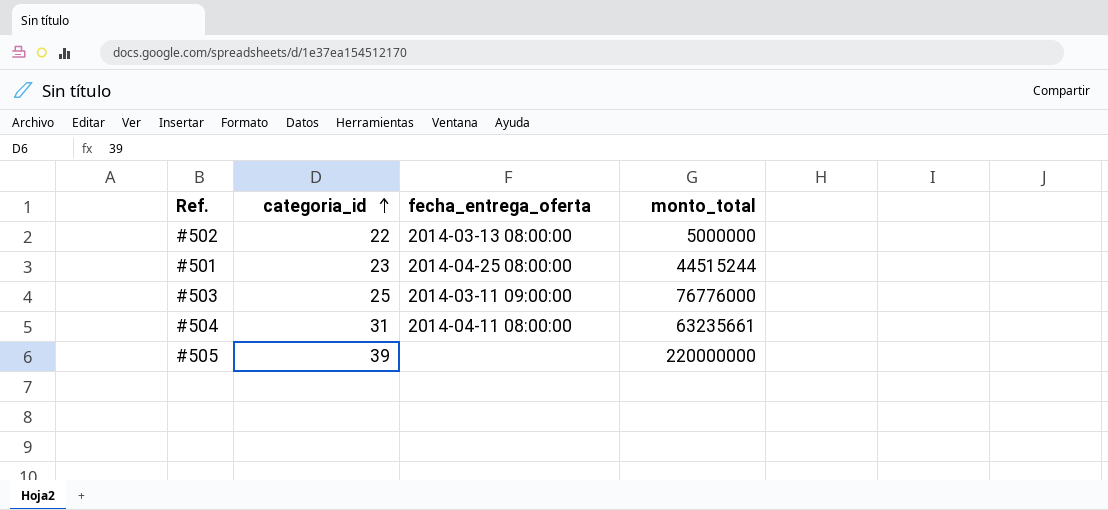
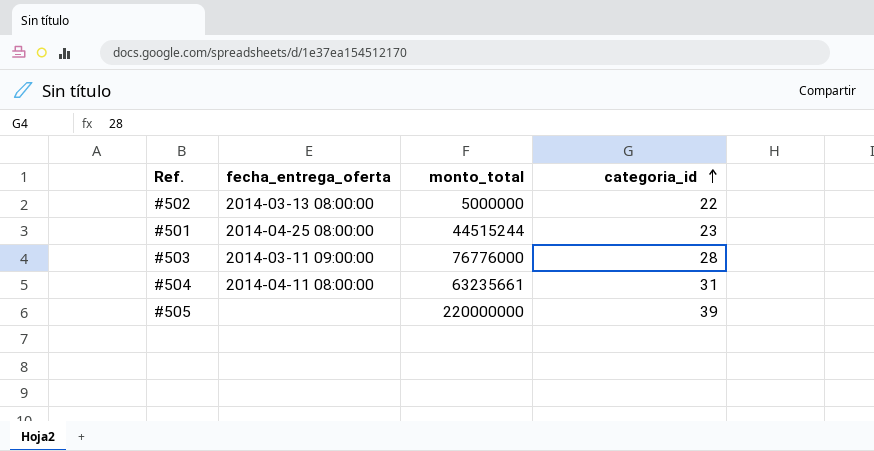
column categoria_id | position: 2 -> 4
#503 | categoria_id: 25 -> 28

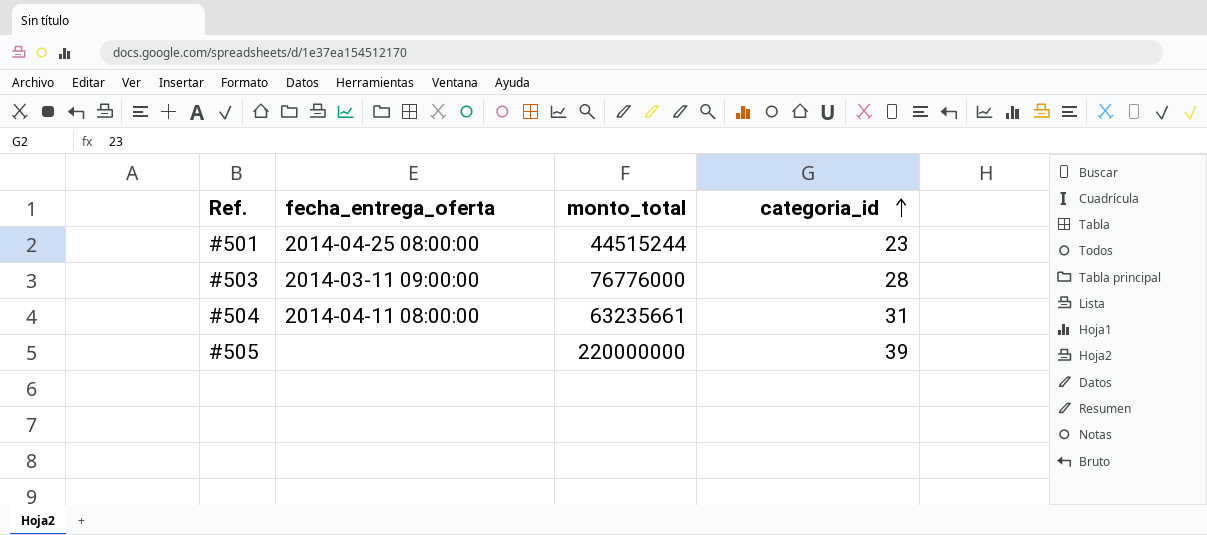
row #502: 2014-03-13 08:00:00 | 5000000 | 22 -> none

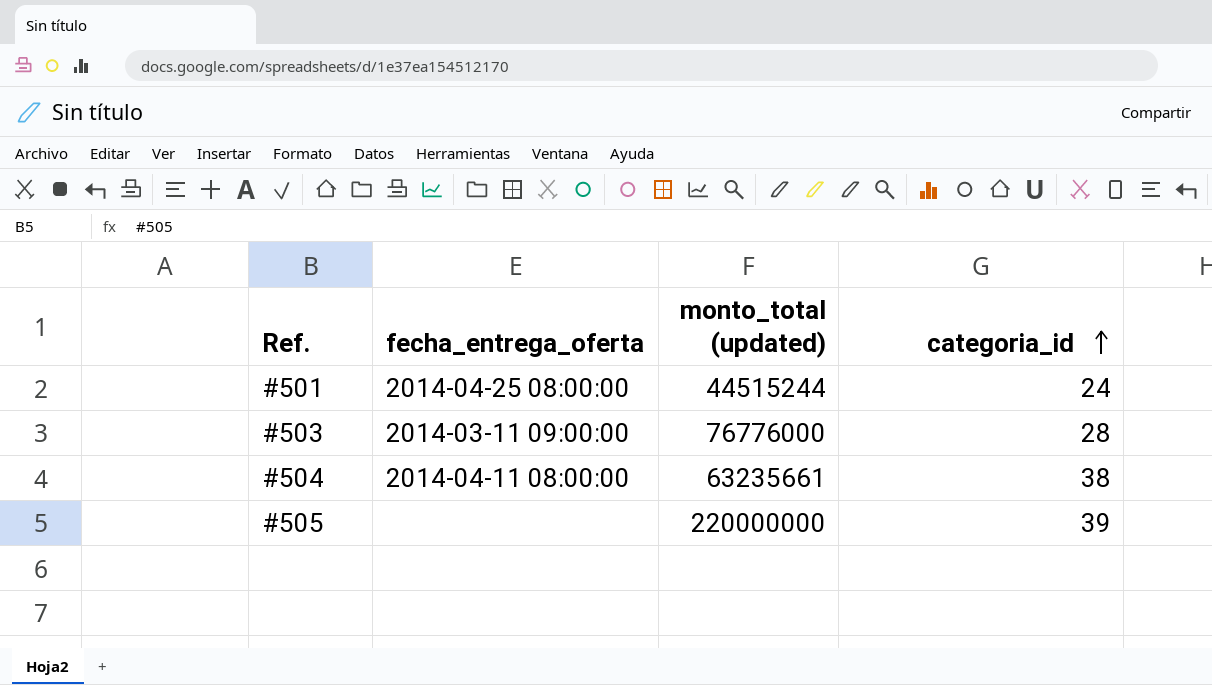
column name: monto_total -> monto_total (updated)
#501 | categoria_id: 23 -> 24
#504 | categoria_id: 31 -> 38

